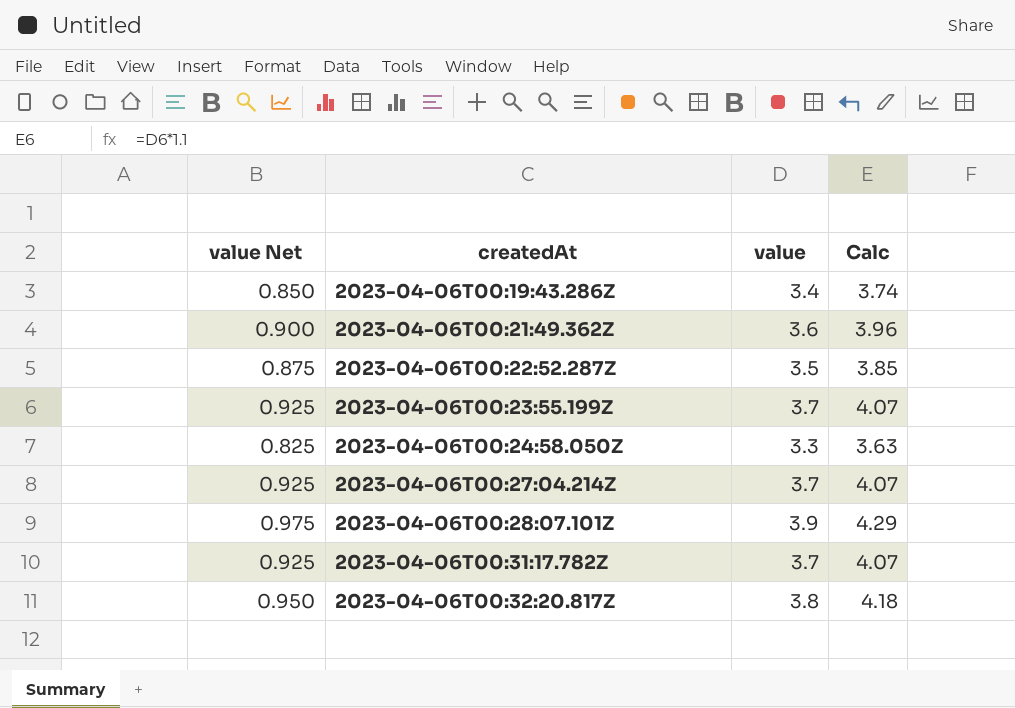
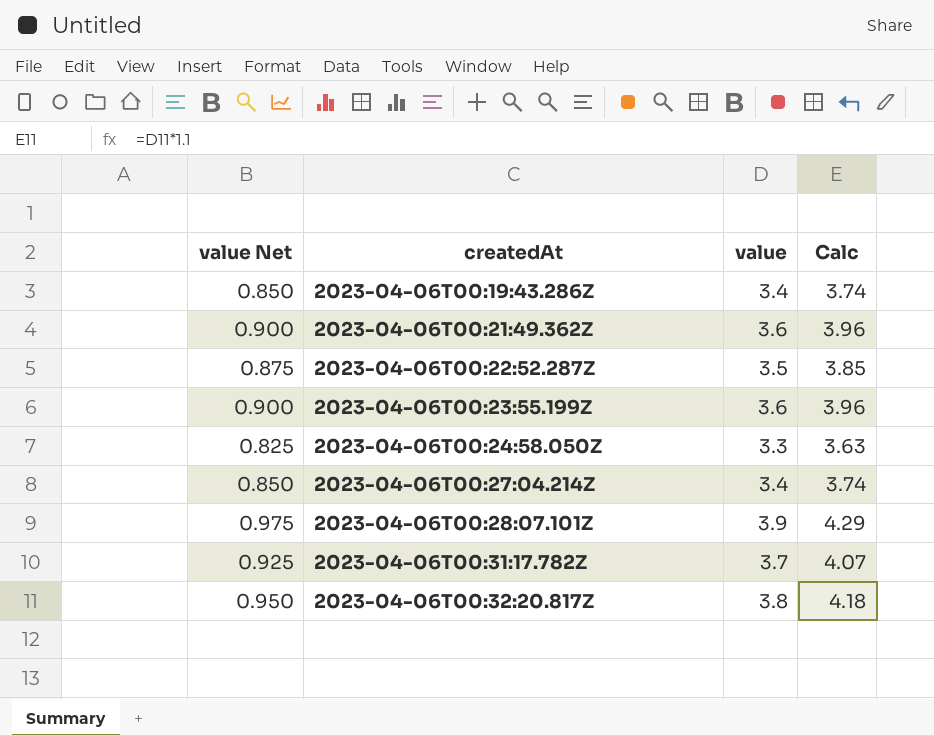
2023-04-06T00:23:55.199Z | value Net: 0.925 -> 0.900
2023-04-06T00:23:55.199Z | value: 3.7 -> 3.6
2023-04-06T00:23:55.199Z | Calc: 4.07 -> 3.96
2023-04-06T00:27:04.214Z | value Net: 0.925 -> 0.850
2023-04-06T00:27:04.214Z | value: 3.7 -> 3.4
2023-04-06T00:27:04.214Z | Calc: 4.07 -> 3.74

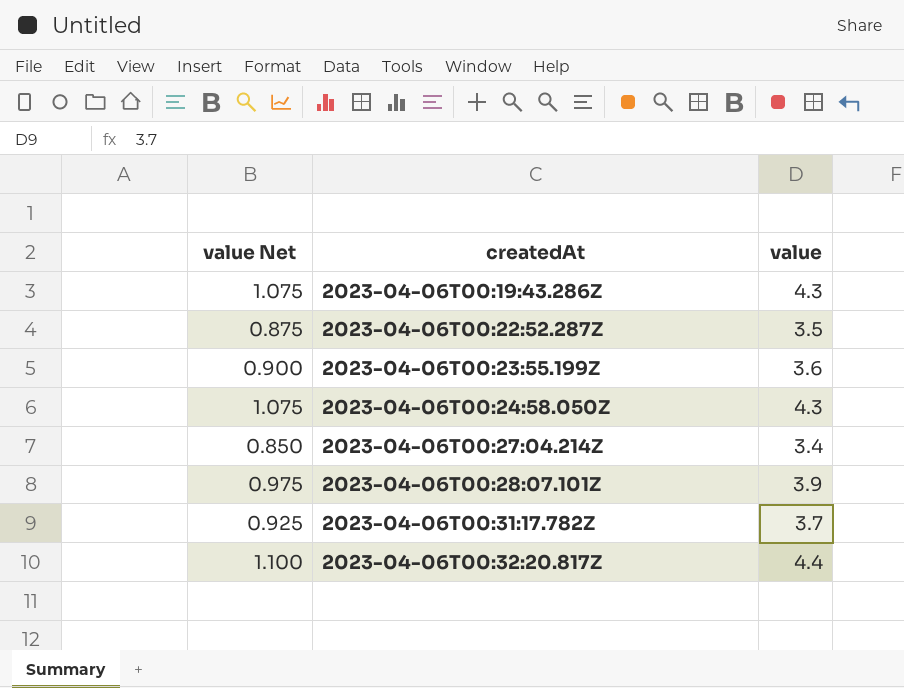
column Calc | formula: [value] * 1.1 -> none
row 2023-04-06T00:21:49.362Z: 0.900 | 3.6 | 3.96 -> none
2023-04-06T00:19:43.286Z | value Net: 0.850 -> 1.075
2023-04-06T00:19:43.286Z | value: 3.4 -> 4.3
2023-04-06T00:24:58.050Z | value Net: 0.825 -> 1.075
2023-04-06T00:24:58.050Z | value: 3.3 -> 4.3
2023-04-06T00:32:20.817Z | value Net: 0.950 -> 1.100
2023-04-06T00:32:20.817Z | value: 3.8 -> 4.4

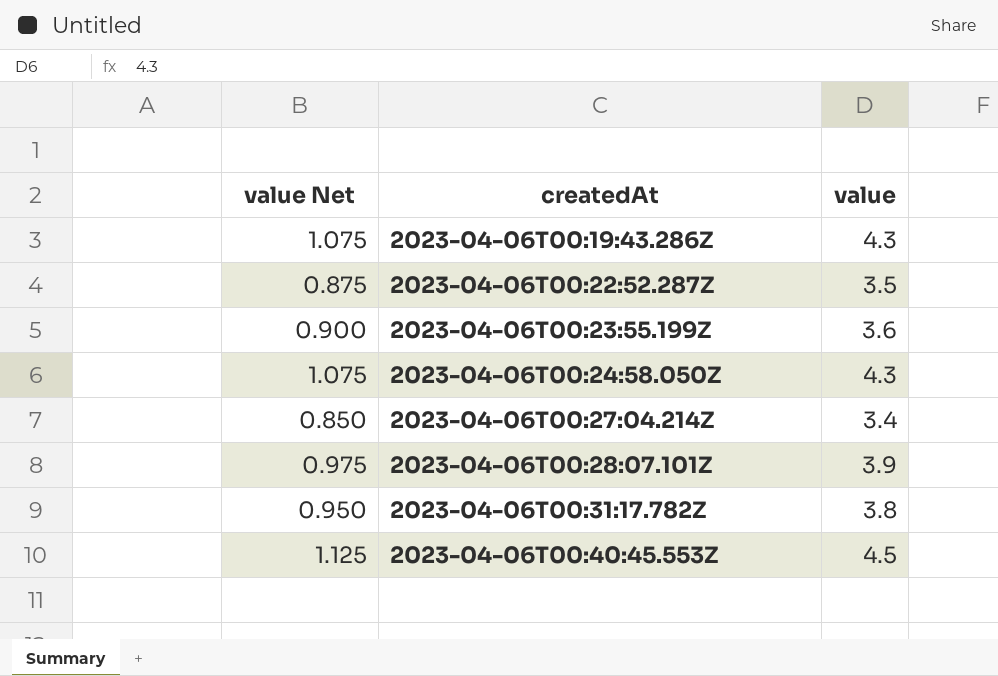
row 2023-04-06T00:32:20.817Z: 1.100 | 4.4 -> none
2023-04-06T00:31:17.782Z | value Net: 0.925 -> 0.950
2023-04-06T00:31:17.782Z | value: 3.7 -> 3.8
row 2023-04-06T00:40:45.553Z: none -> 1.125 | 4.5

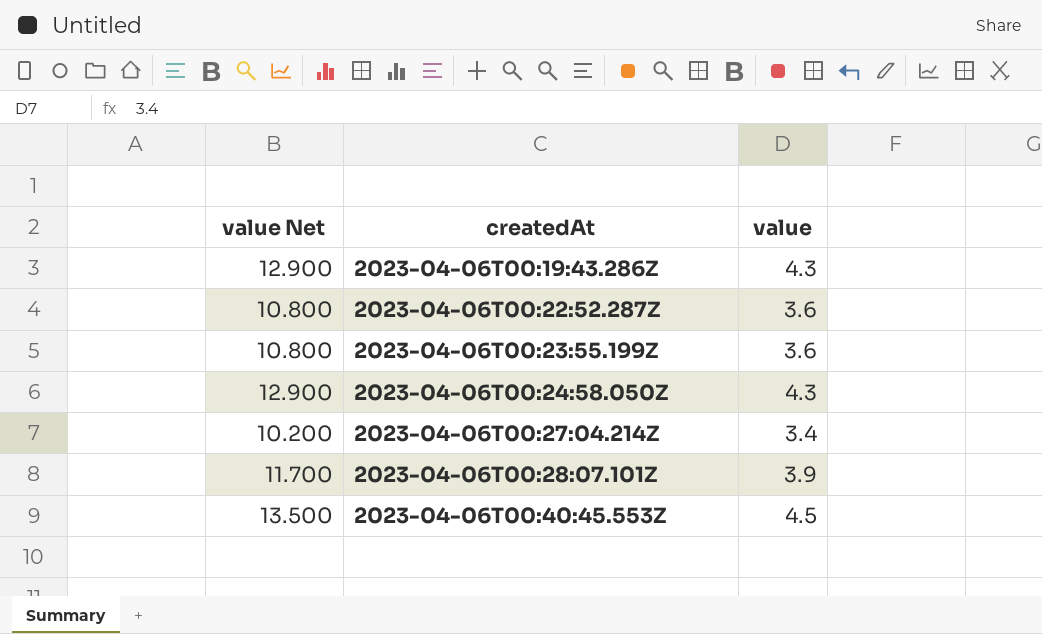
column value Net | formula: [value] * 0.25 -> [value] * 3
row 2023-04-06T00:31:17.782Z: 0.950 | 3.8 -> none
2023-04-06T00:22:52.287Z | value: 3.5 -> 3.6

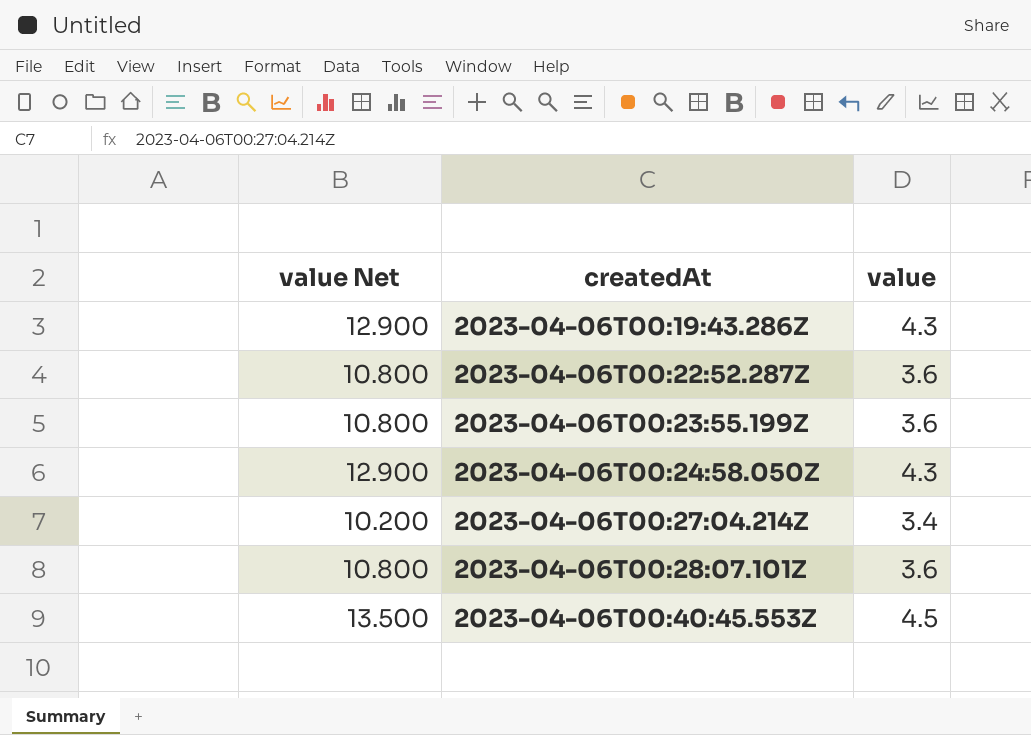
2023-04-06T00:28:07.101Z | value Net: 11.700 -> 10.800
2023-04-06T00:28:07.101Z | value: 3.9 -> 3.6

